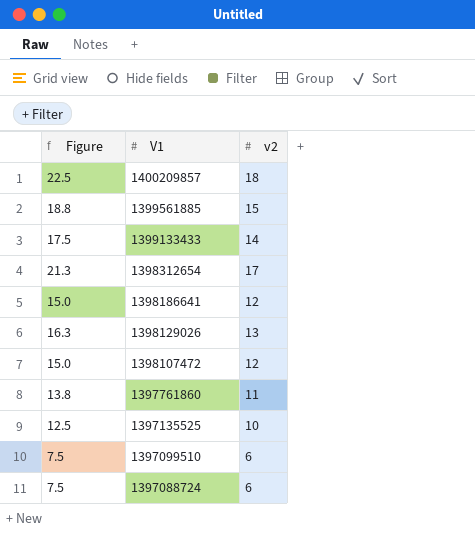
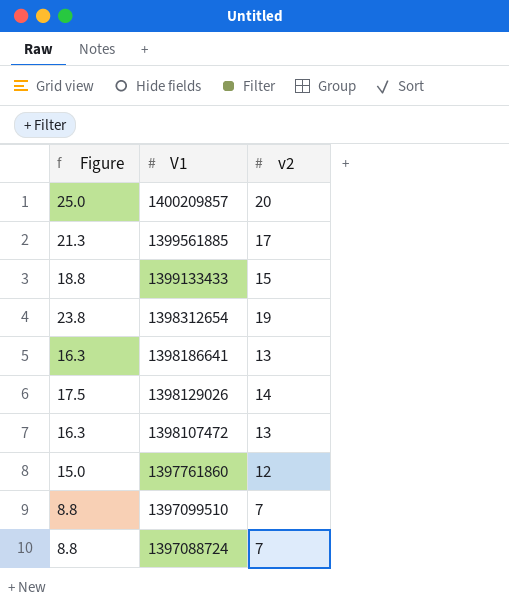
row 1397135525: 12.5 | 10 -> none
1400209857 | Figure: 22.5 -> 25.0
1400209857 | v2: 18 -> 20
1399561885 | Figure: 18.8 -> 21.3
1399561885 | v2: 15 -> 17
1399133433 | Figure: 17.5 -> 18.8
1399133433 | v2: 14 -> 15
1398312654 | Figure: 21.3 -> 23.8
1398312654 | v2: 17 -> 19
1398186641 | Figure: 15.0 -> 16.3
1398186641 | v2: 12 -> 13
1398129026 | Figure: 16.3 -> 17.5
1398129026 | v2: 13 -> 14
1398107472 | Figure: 15.0 -> 16.3
1398107472 | v2: 12 -> 13
1397761860 | Figure: 13.8 -> 15.0
1397761860 | v2: 11 -> 12
1397099510 | Figure: 7.5 -> 8.8
1397099510 | v2: 6 -> 7
1397088724 | Figure: 7.5 -> 8.8
1397088724 | v2: 6 -> 7

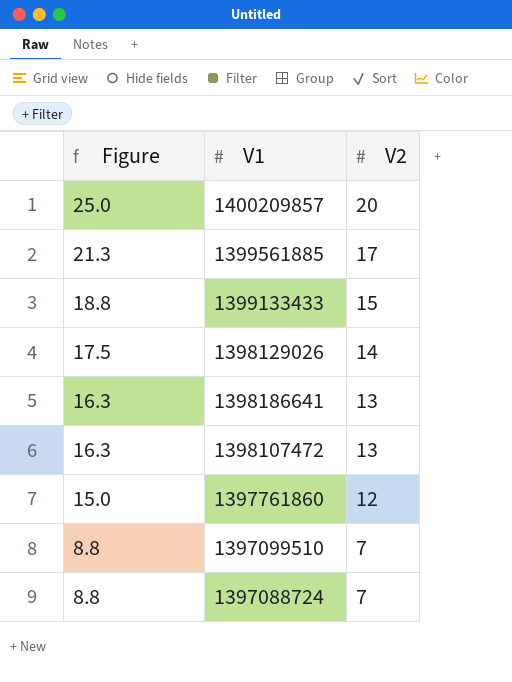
row order: V1 descending -> Figure descending
column name: v2 -> V2
row 1398312654: 23.8 | 19 -> none

